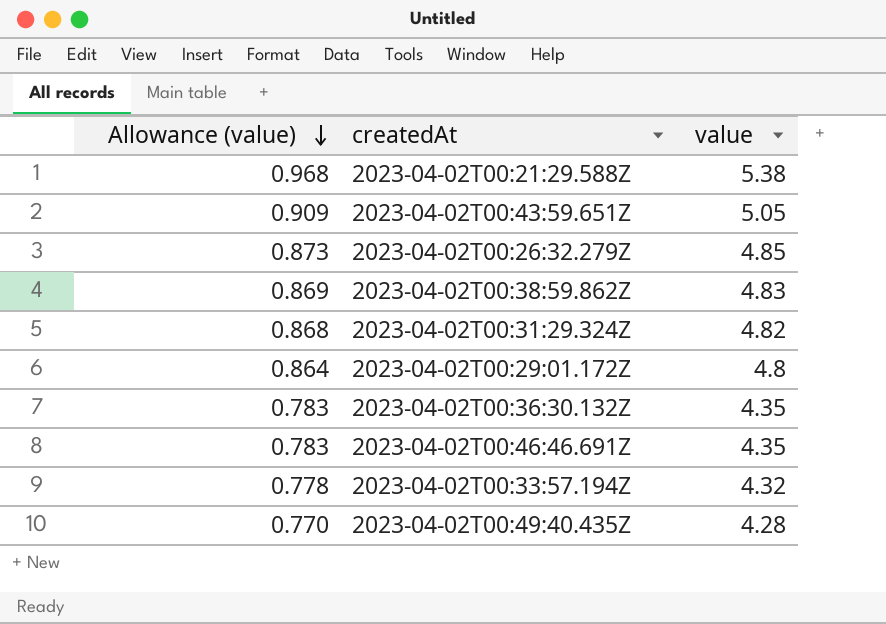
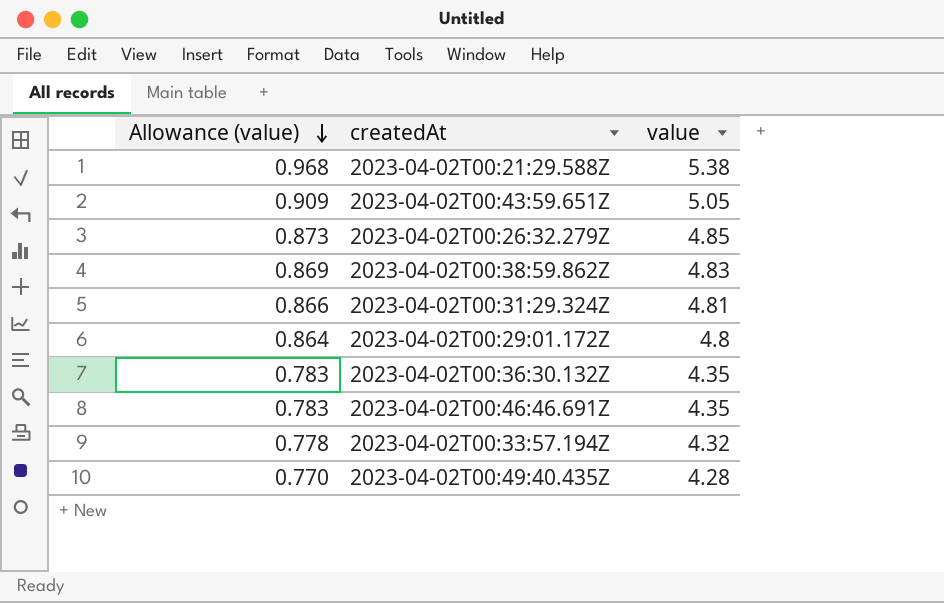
2023-04-02T00:31:29.324Z | Allowance (value): 0.868 -> 0.866
2023-04-02T00:31:29.324Z | value: 4.82 -> 4.81

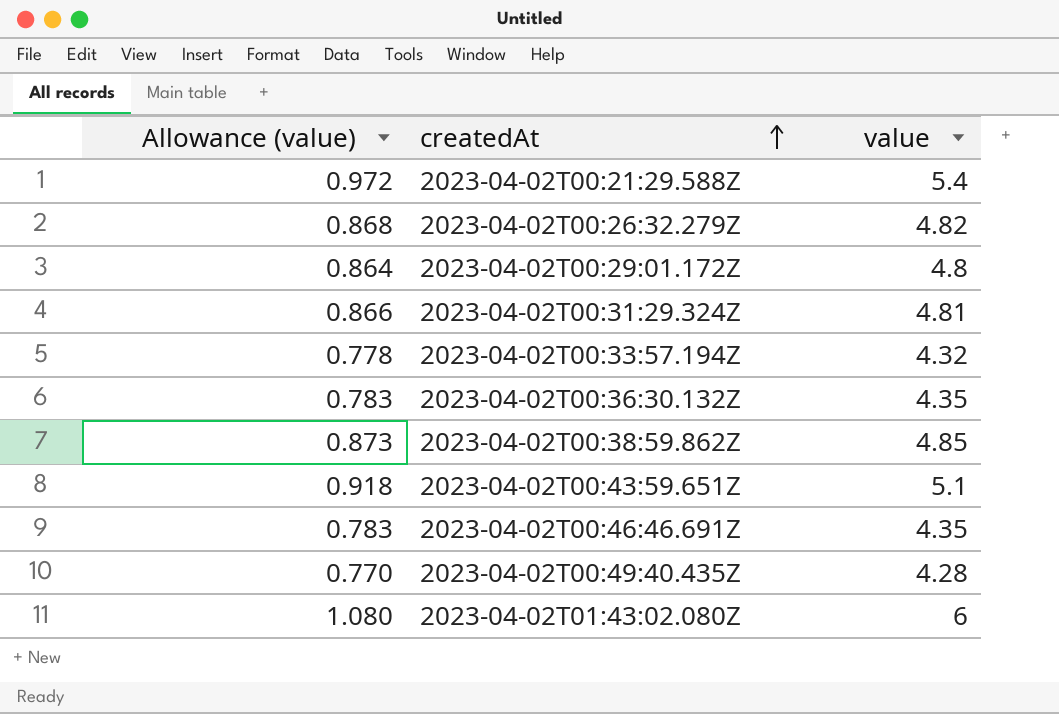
row order: Allowance (value) descending -> createdAt ascending
2023-04-02T00:21:29.588Z | Allowance (value): 0.968 -> 0.972
2023-04-02T00:21:29.588Z | value: 5.38 -> 5.4
2023-04-02T00:26:32.279Z | Allowance (value): 0.873 -> 0.868
2023-04-02T00:26:32.279Z | value: 4.85 -> 4.82
2023-04-02T00:38:59.862Z | Allowance (value): 0.869 -> 0.873
2023-04-02T00:38:59.862Z | value: 4.83 -> 4.85
2023-04-02T00:43:59.651Z | Allowance (value): 0.909 -> 0.918
2023-04-02T00:43:59.651Z | value: 5.05 -> 5.1
row 2023-04-02T01:43:02.080Z: none -> 1.080 | 6

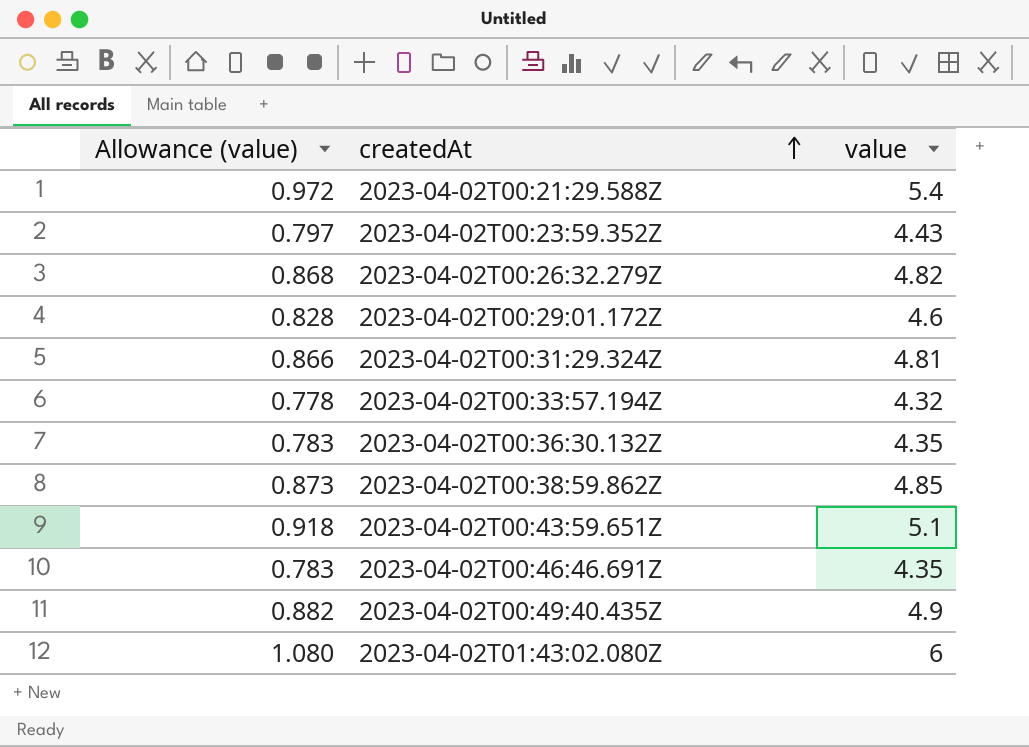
row 2023-04-02T00:23:59.352Z: none -> 0.797 | 4.43
2023-04-02T00:29:01.172Z | Allowance (value): 0.864 -> 0.828
2023-04-02T00:29:01.172Z | value: 4.8 -> 4.6
2023-04-02T00:49:40.435Z | Allowance (value): 0.770 -> 0.882
2023-04-02T00:49:40.435Z | value: 4.28 -> 4.9

